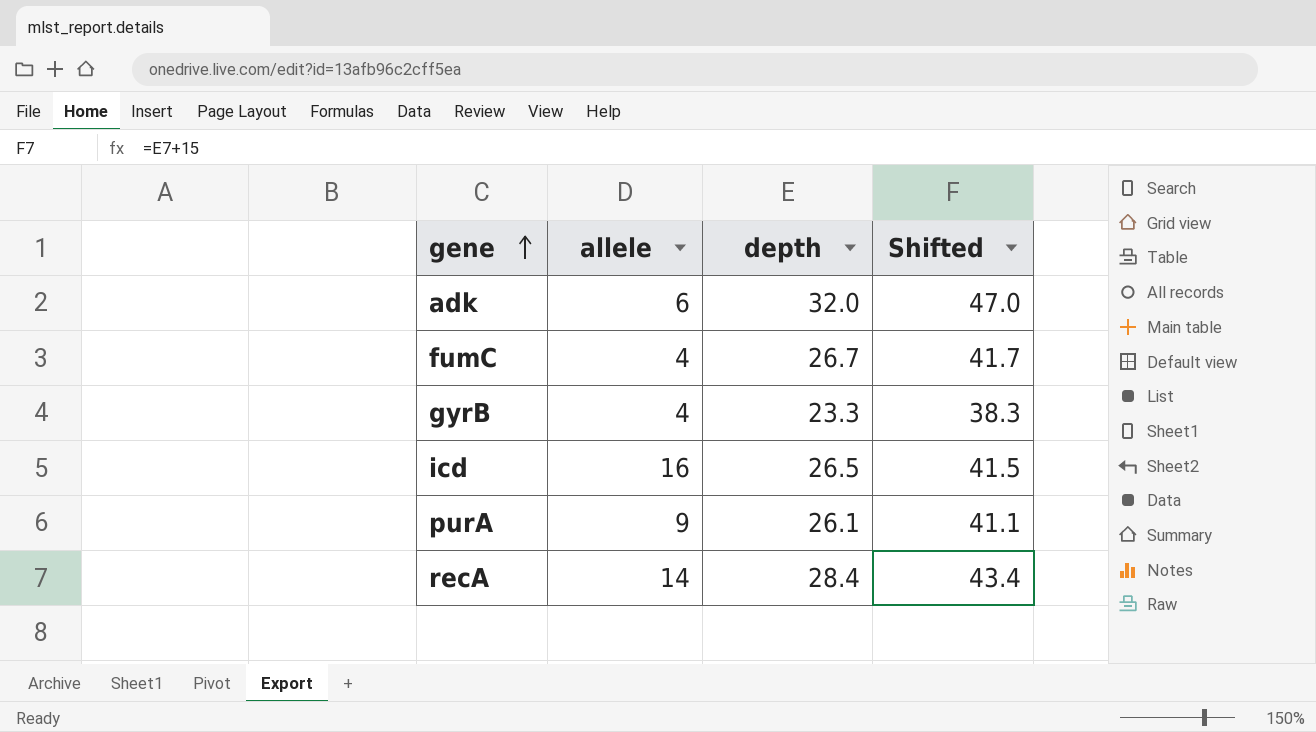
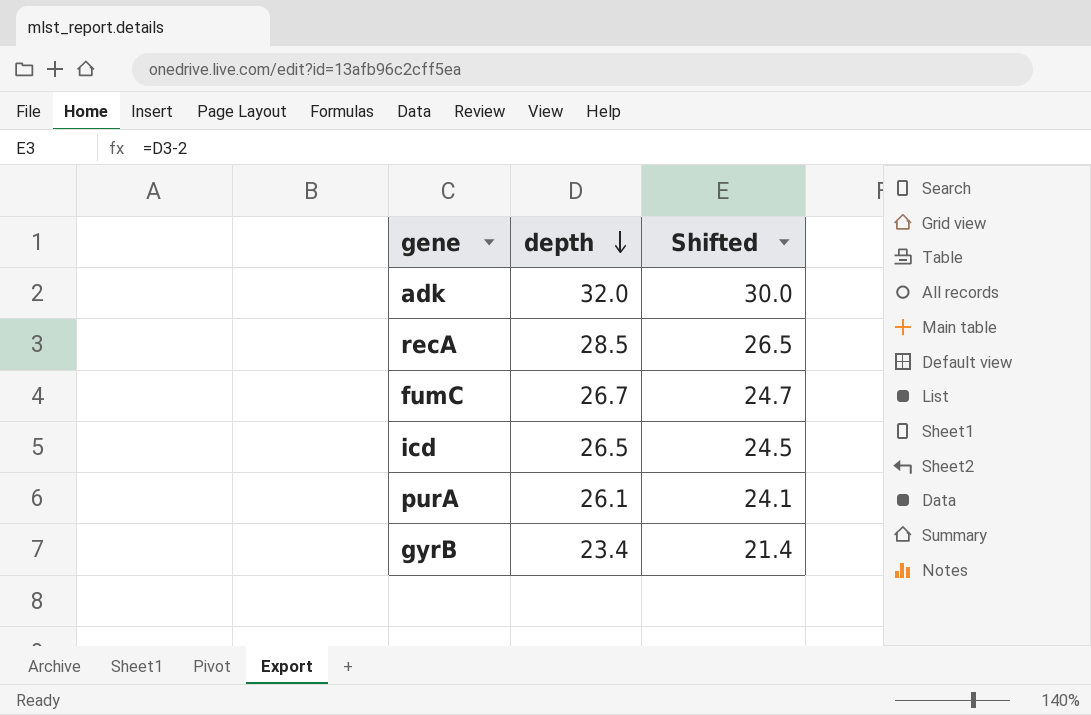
row order: gene ascending -> depth descending
column allele | position: 2 -> none
column Shifted | formula: [depth] + 15 -> [depth] - 2
recA | depth: 28.4 -> 28.5
gyrB | depth: 23.3 -> 23.4

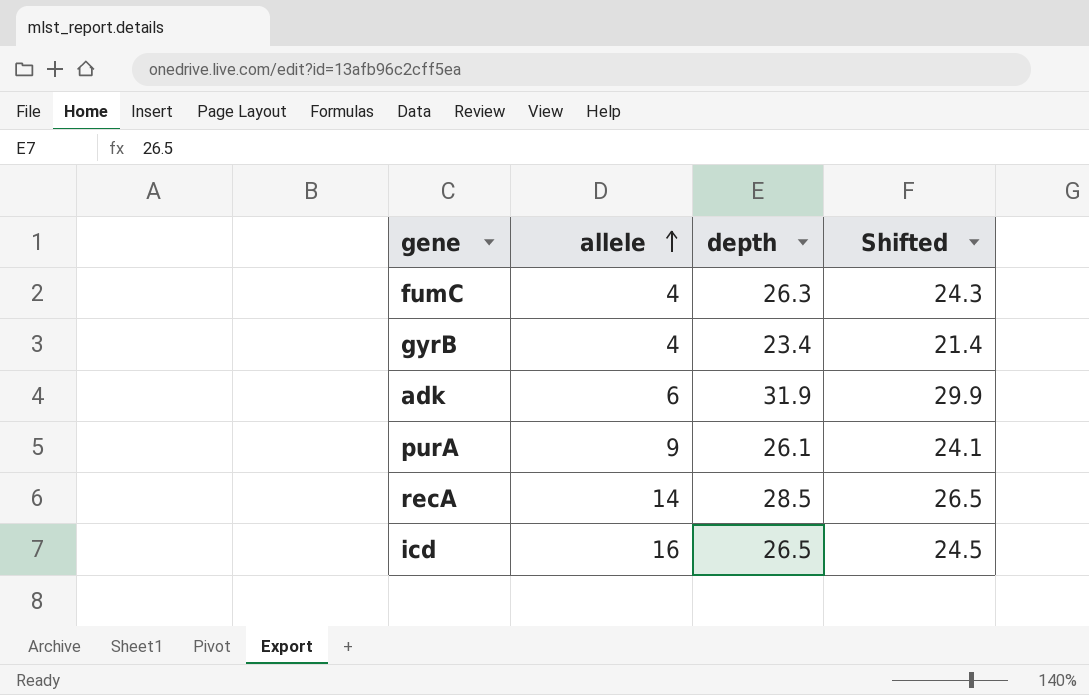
row order: depth descending -> allele ascending
column allele | position: none -> 2
fumC | depth: 26.7 -> 26.3
fumC | Shifted: 24.7 -> 24.3
adk | depth: 32.0 -> 31.9
adk | Shifted: 30.0 -> 29.9

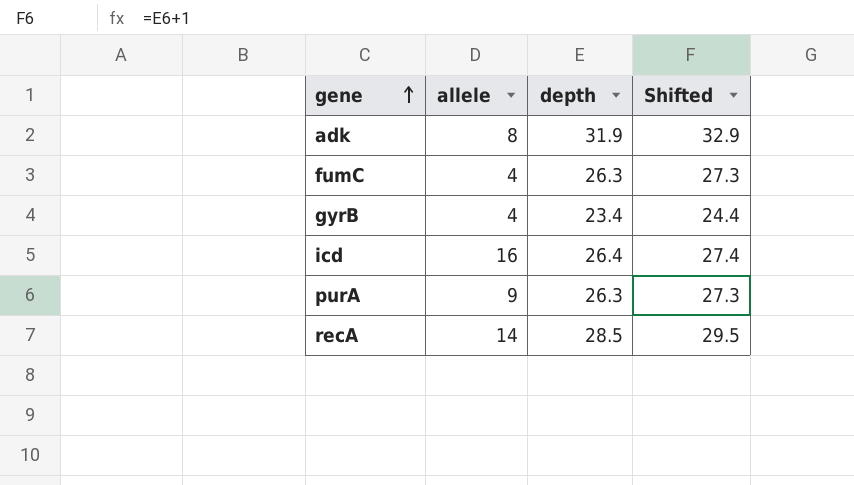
row order: allele ascending -> gene ascending
column Shifted | formula: [depth] - 2 -> [depth] + 1
adk | allele: 6 -> 8
icd | depth: 26.5 -> 26.4
purA | depth: 26.1 -> 26.3

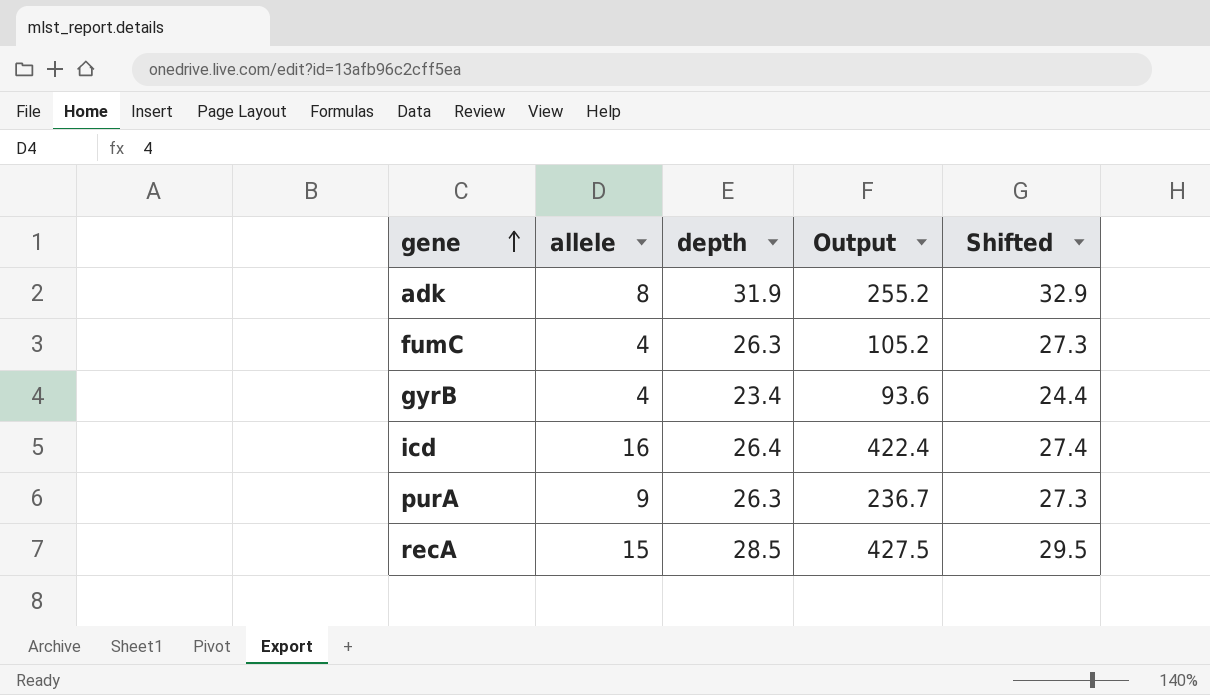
column Output | formula: none -> [allele] * [depth]
recA | allele: 14 -> 15

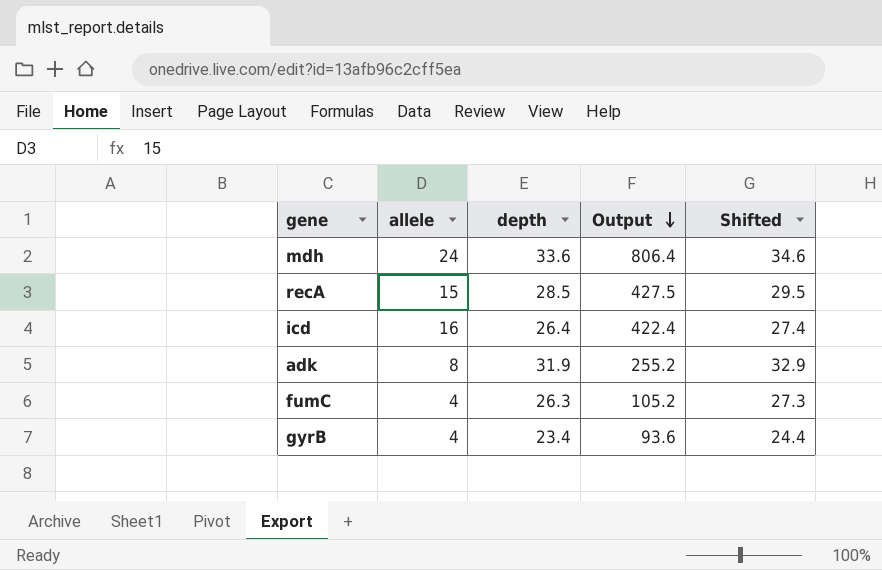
row order: gene ascending -> Output descending
row purA: 9 | 26.3 | 236.7 | 27.3 -> none
row mdh: none -> 24 | 33.6 | 806.4 | 34.6

